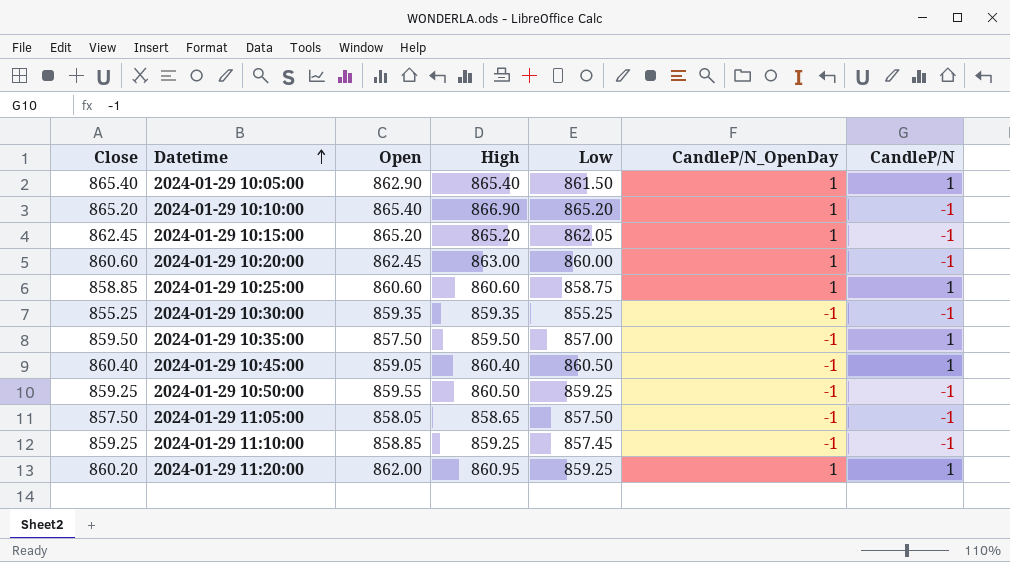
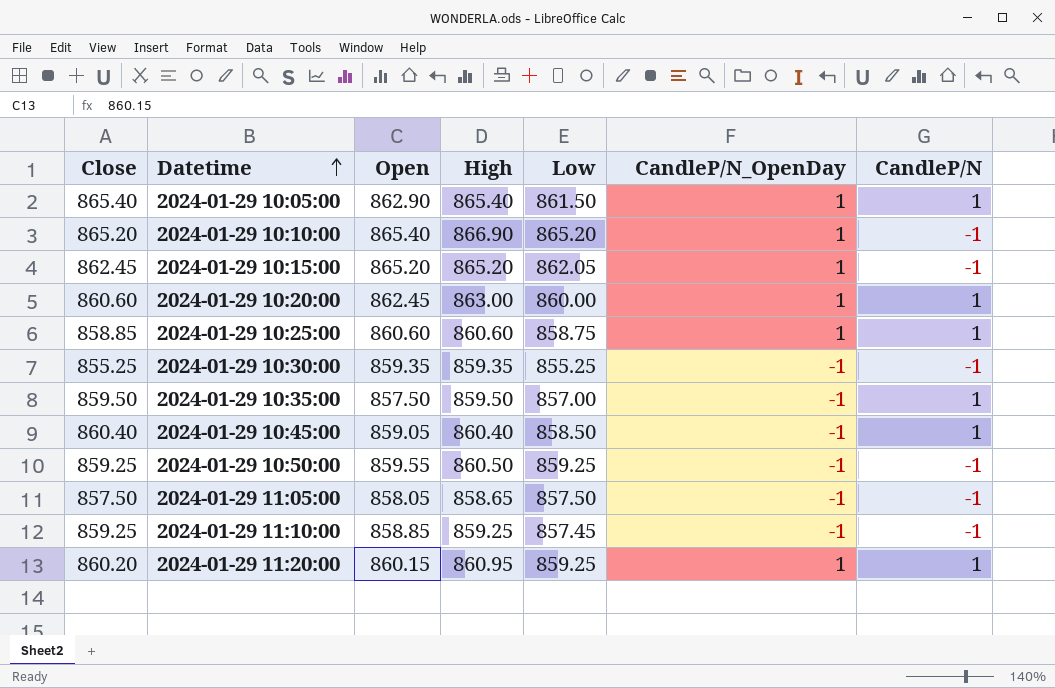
2024-01-29 10:20:00 | CandleP/N: -1 -> 1
2024-01-29 10:45:00 | Low: 860.50 -> 858.50
2024-01-29 11:20:00 | Open: 862.00 -> 860.15

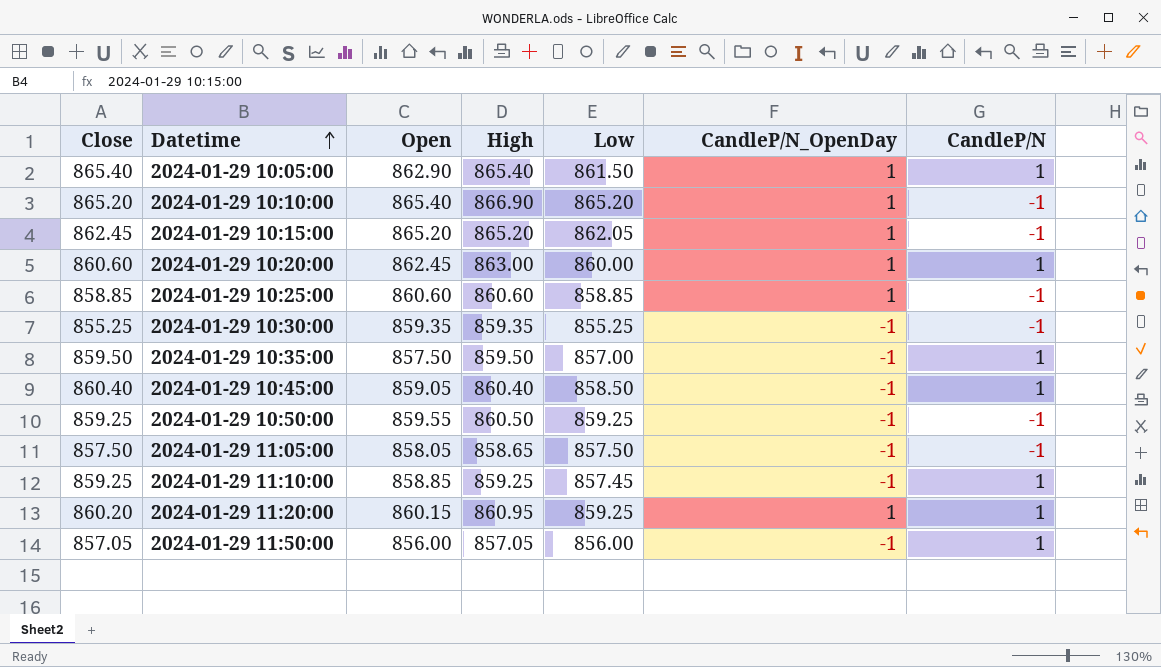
2024-01-29 10:25:00 | Low: 858.75 -> 858.85
2024-01-29 10:25:00 | CandleP/N: 1 -> -1
2024-01-29 11:10:00 | CandleP/N: -1 -> 1
row 2024-01-29 11:50:00: none -> 857.05 | 856.00 | 857.05 | 856.00 | -1 | 1

